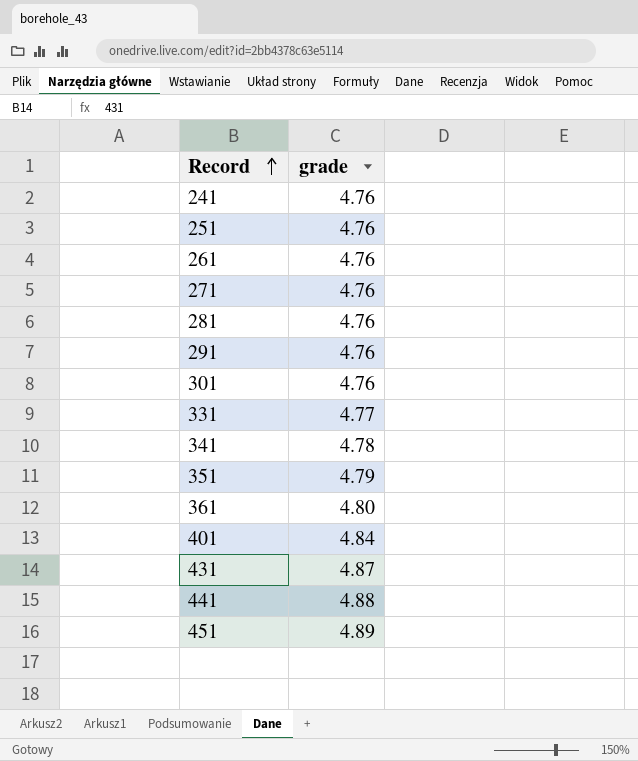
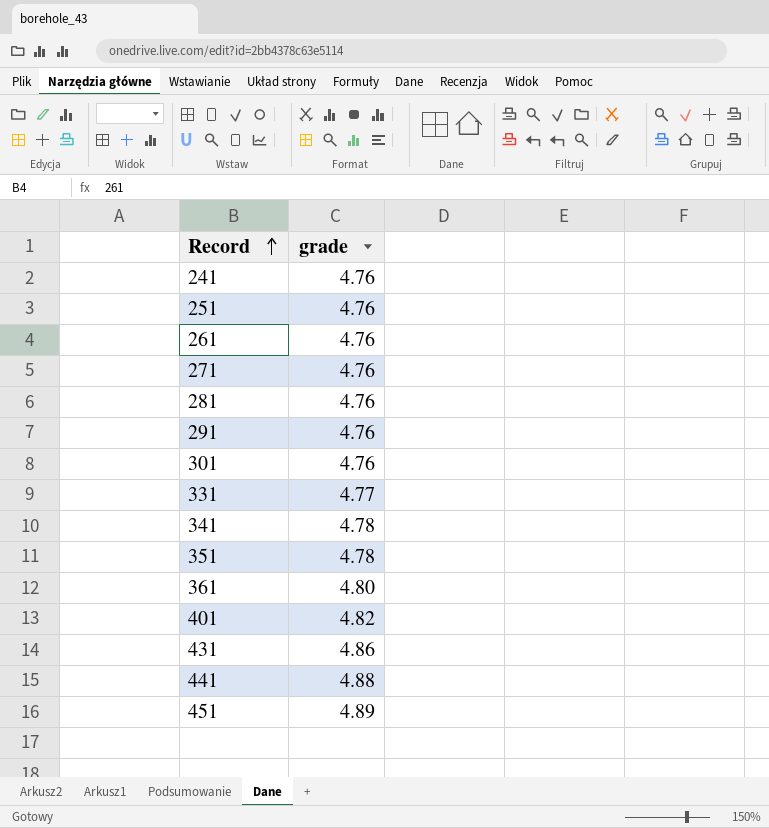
351 | grade: 4.79 -> 4.78
401 | grade: 4.84 -> 4.82
431 | grade: 4.87 -> 4.86

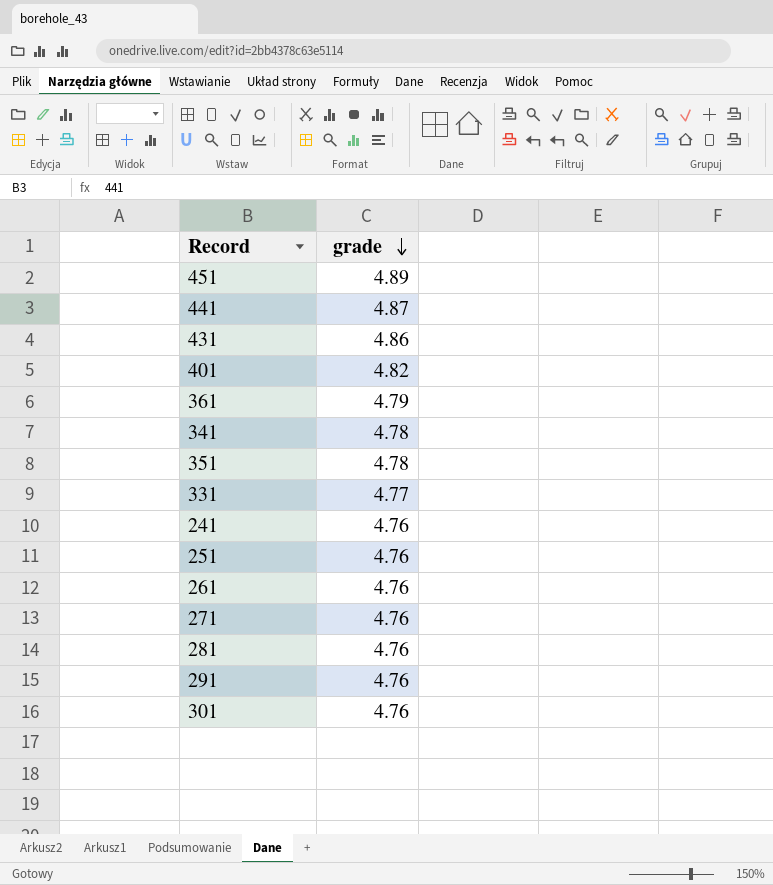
row order: Record ascending -> grade descending
441 | grade: 4.88 -> 4.87
361 | grade: 4.80 -> 4.79

